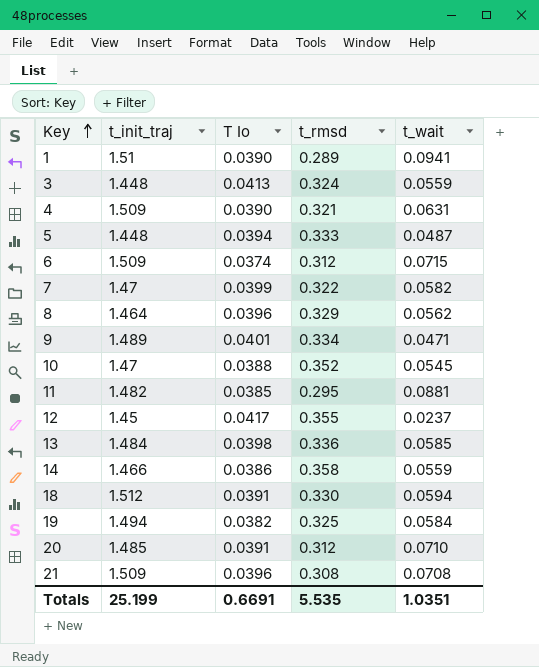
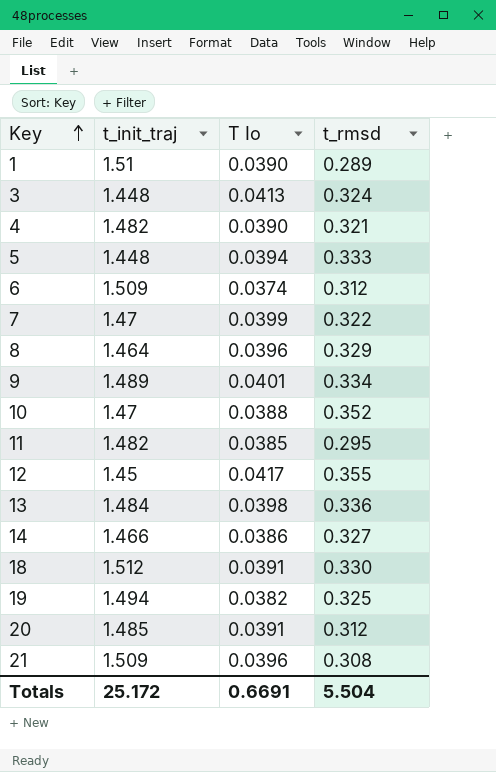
column t_wait | position: 5 -> none
4 | t_init_traj: 1.509 -> 1.482
14 | t_rmsd: 0.358 -> 0.327
Totals | t_init_traj: 25.199 -> 25.172
Totals | t_rmsd: 5.535 -> 5.504

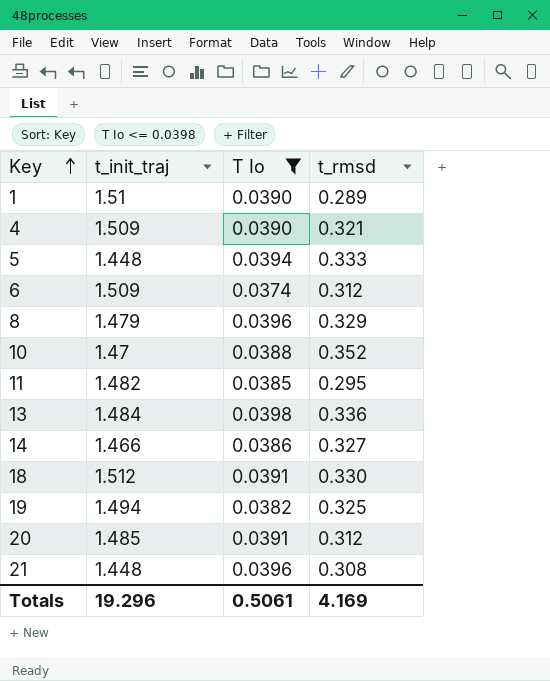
filter: none -> T Io <= 0.0398
4 | t_init_traj: 1.482 -> 1.509
8 | t_init_traj: 1.464 -> 1.479
21 | t_init_traj: 1.509 -> 1.448
Totals | t_init_traj: 25.172 -> 19.296
Totals | T Io: 0.6691 -> 0.5061
Totals | t_rmsd: 5.504 -> 4.169

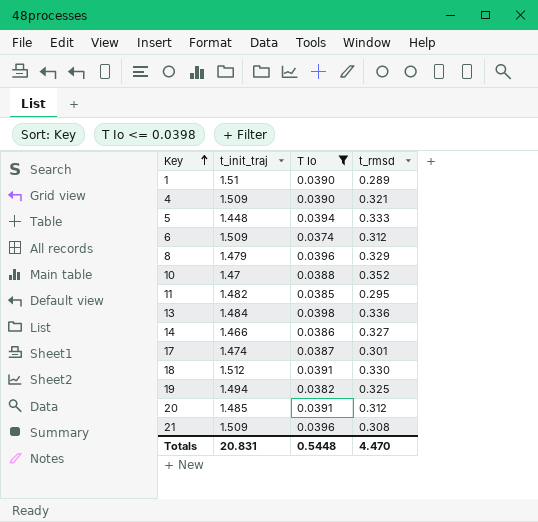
row 17: none -> 1.474 | 0.0387 | 0.301
21 | t_init_traj: 1.448 -> 1.509
Totals | t_init_traj: 19.296 -> 20.831
Totals | T Io: 0.5061 -> 0.5448
Totals | t_rmsd: 4.169 -> 4.470

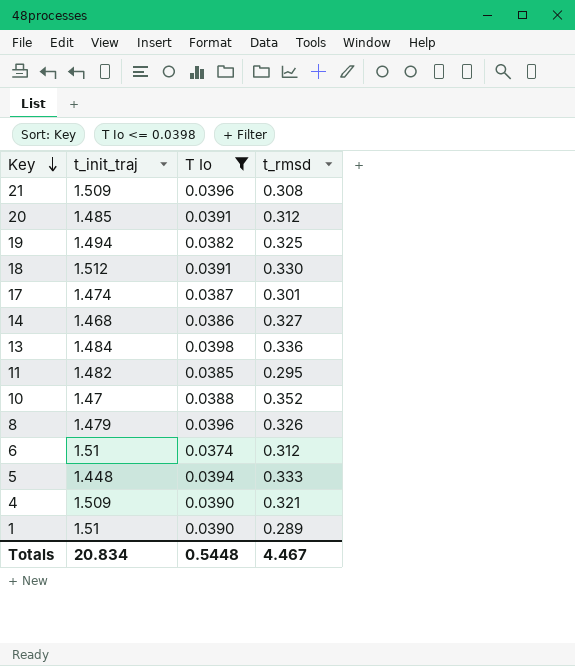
row order: Key ascending -> Key descending
14 | t_init_traj: 1.466 -> 1.468
8 | t_rmsd: 0.329 -> 0.326
6 | t_init_traj: 1.509 -> 1.51
Totals | t_init_traj: 20.831 -> 20.834
Totals | t_rmsd: 4.470 -> 4.467

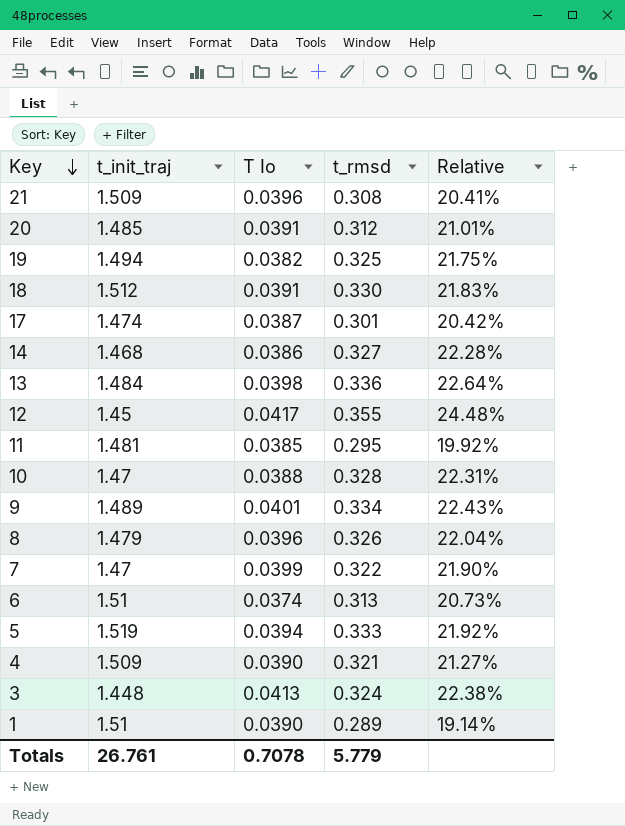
filter: T Io <= 0.0398 -> none
column Relative | formula: none -> [t_rmsd] / [t_init_traj]
11 | t_init_traj: 1.482 -> 1.481
10 | t_rmsd: 0.352 -> 0.328
6 | t_rmsd: 0.312 -> 0.313
5 | t_init_traj: 1.448 -> 1.519
Totals | t_init_traj: 20.834 -> 26.761
Totals | T Io: 0.5448 -> 0.7078
Totals | t_rmsd: 4.467 -> 5.779

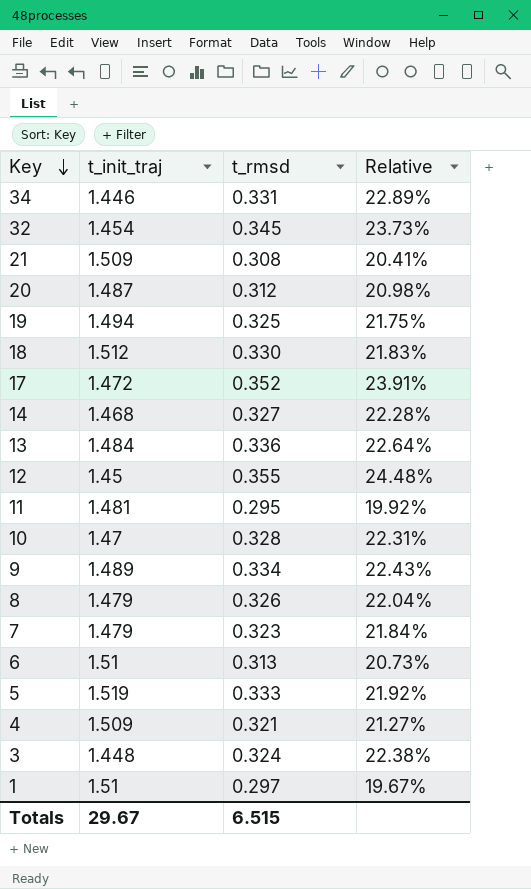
column T Io | position: 3 -> none
row 34: none -> 1.446 | 0.331 | 22.89%
row 32: none -> 1.454 | 0.345 | 23.73%
20 | t_init_traj: 1.485 -> 1.487
20 | Relative: 21.01% -> 20.98%
17 | t_init_traj: 1.474 -> 1.472
17 | t_rmsd: 0.301 -> 0.352
17 | Relative: 20.42% -> 23.91%
7 | t_init_traj: 1.47 -> 1.479
7 | t_rmsd: 0.322 -> 0.323
7 | Relative: 21.90% -> 21.84%
1 | t_rmsd: 0.289 -> 0.297
1 | Relative: 19.14% -> 19.67%
Totals | t_init_traj: 26.761 -> 29.67
Totals | t_rmsd: 5.779 -> 6.515

